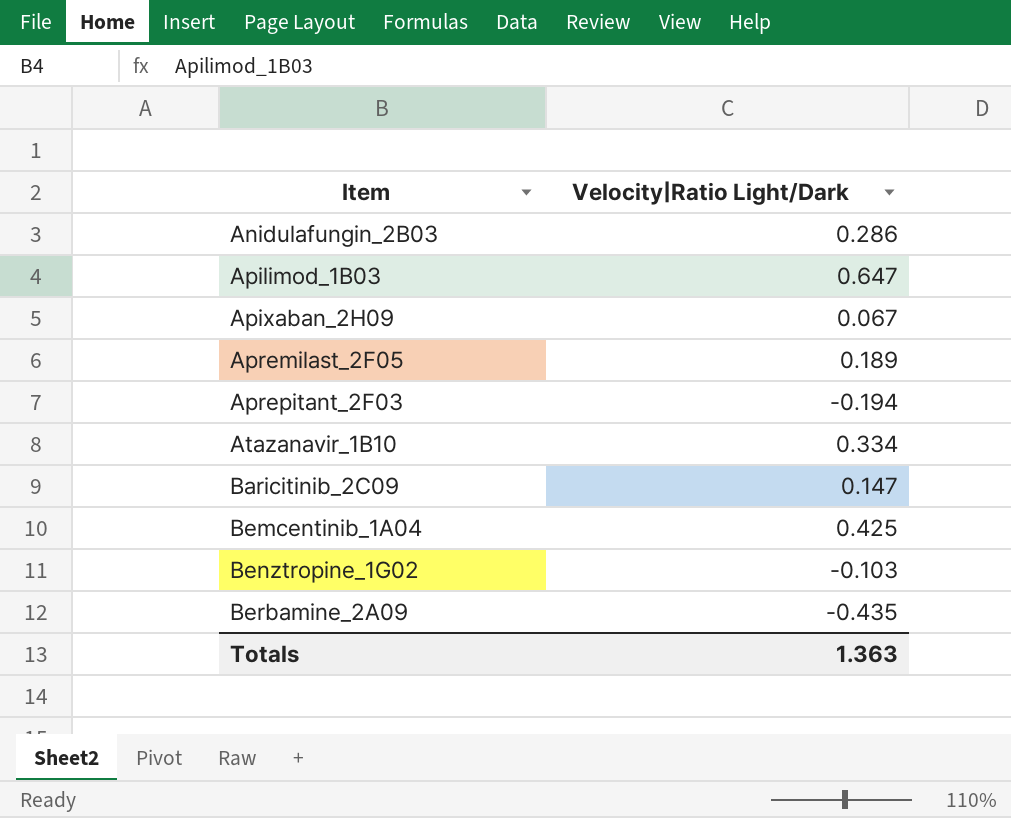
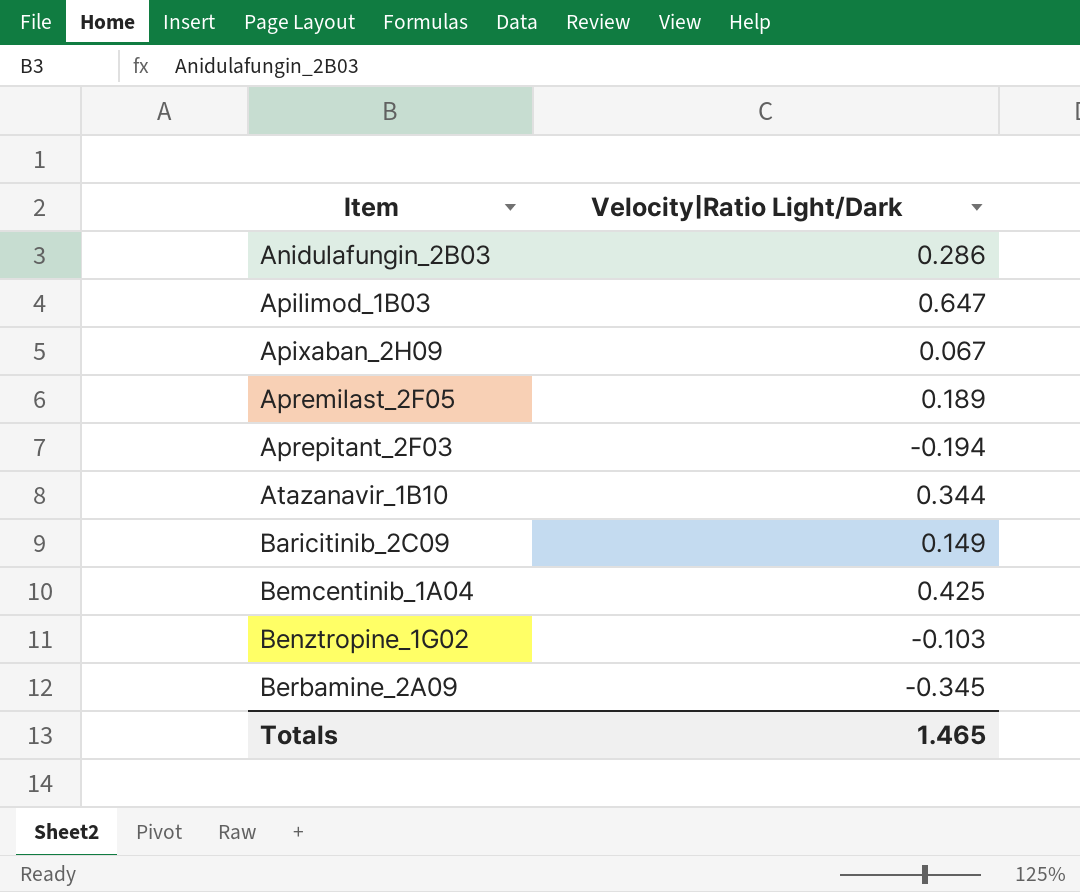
Atazanavir_1B10 | Velocity|Ratio Light/Dark: 0.334 -> 0.344
Baricitinib_2C09 | Velocity|Ratio Light/Dark: 0.147 -> 0.149
Berbamine_2A09 | Velocity|Ratio Light/Dark: -0.435 -> -0.345
Totals | Velocity|Ratio Light/Dark: 1.363 -> 1.465

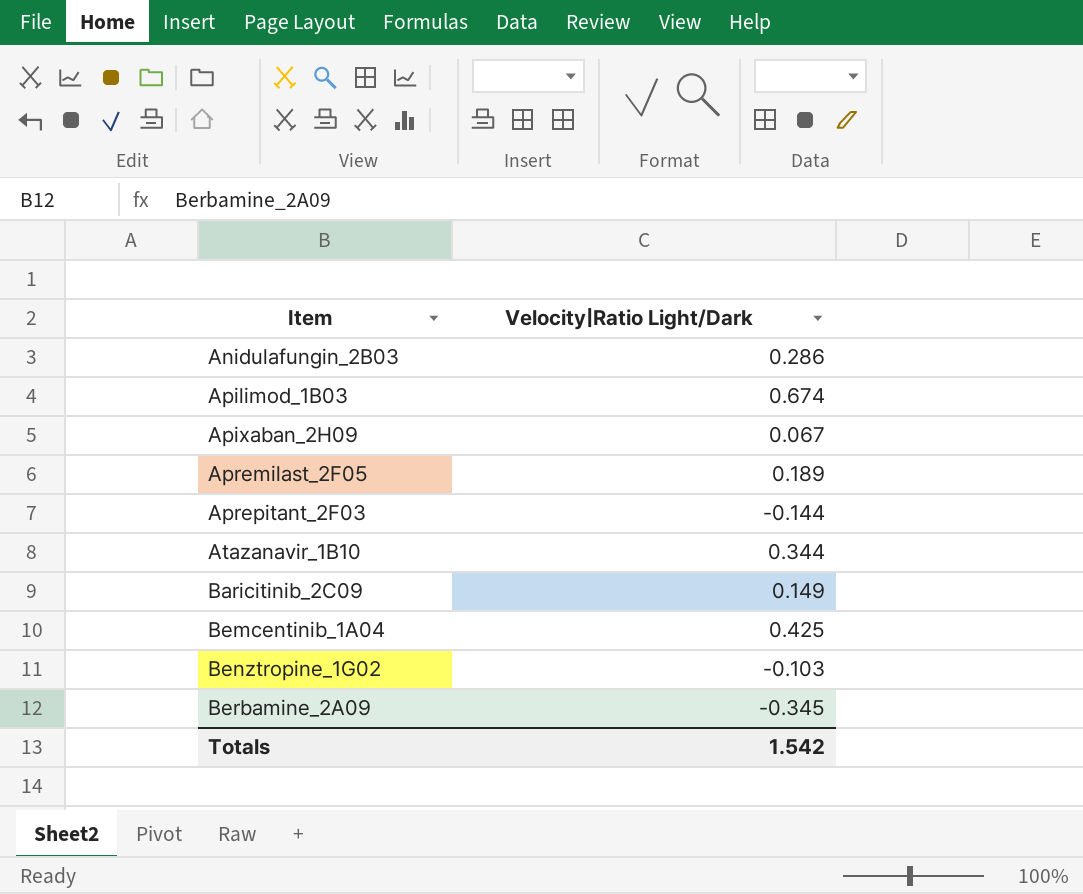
Apilimod_1B03 | Velocity|Ratio Light/Dark: 0.647 -> 0.674
Aprepitant_2F03 | Velocity|Ratio Light/Dark: -0.194 -> -0.144
Totals | Velocity|Ratio Light/Dark: 1.465 -> 1.542

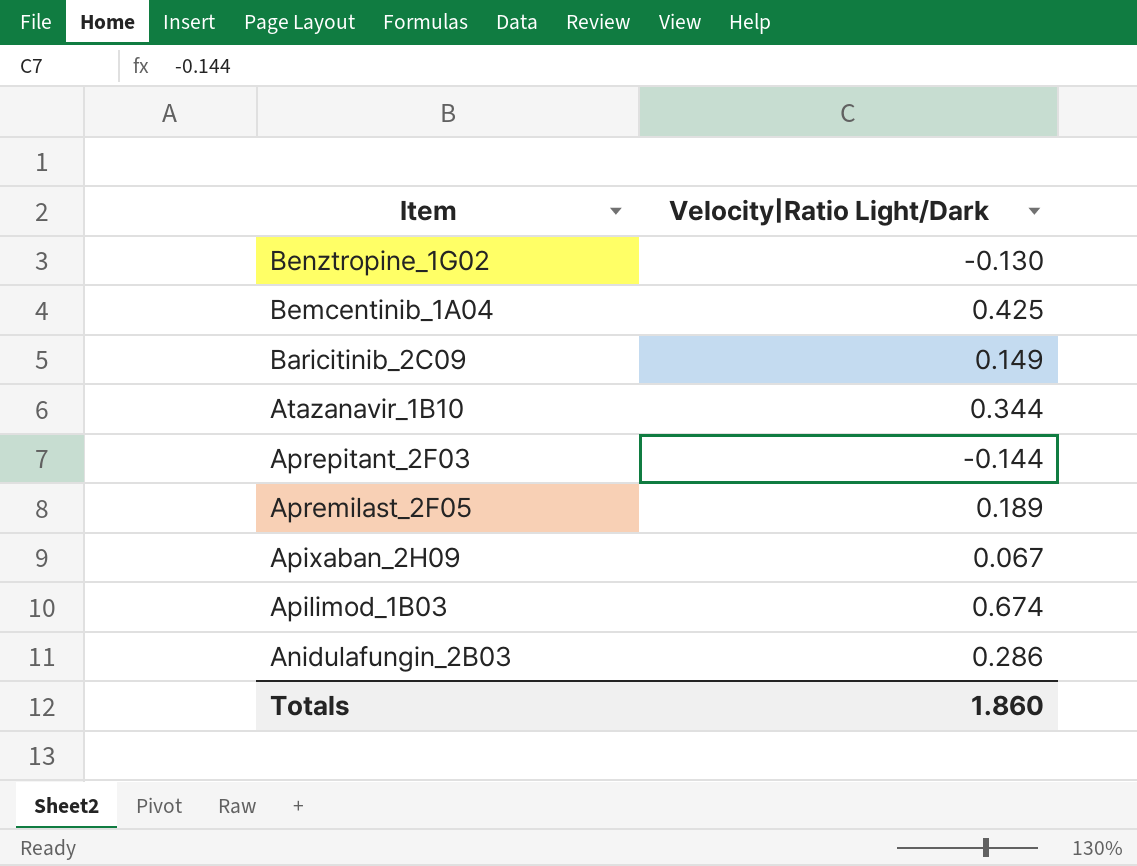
row order: Item ascending -> Item descending
row Berbamine_2A09: -0.345 -> none
Benztropine_1G02 | Velocity|Ratio Light/Dark: -0.103 -> -0.130
Totals | Velocity|Ratio Light/Dark: 1.542 -> 1.860

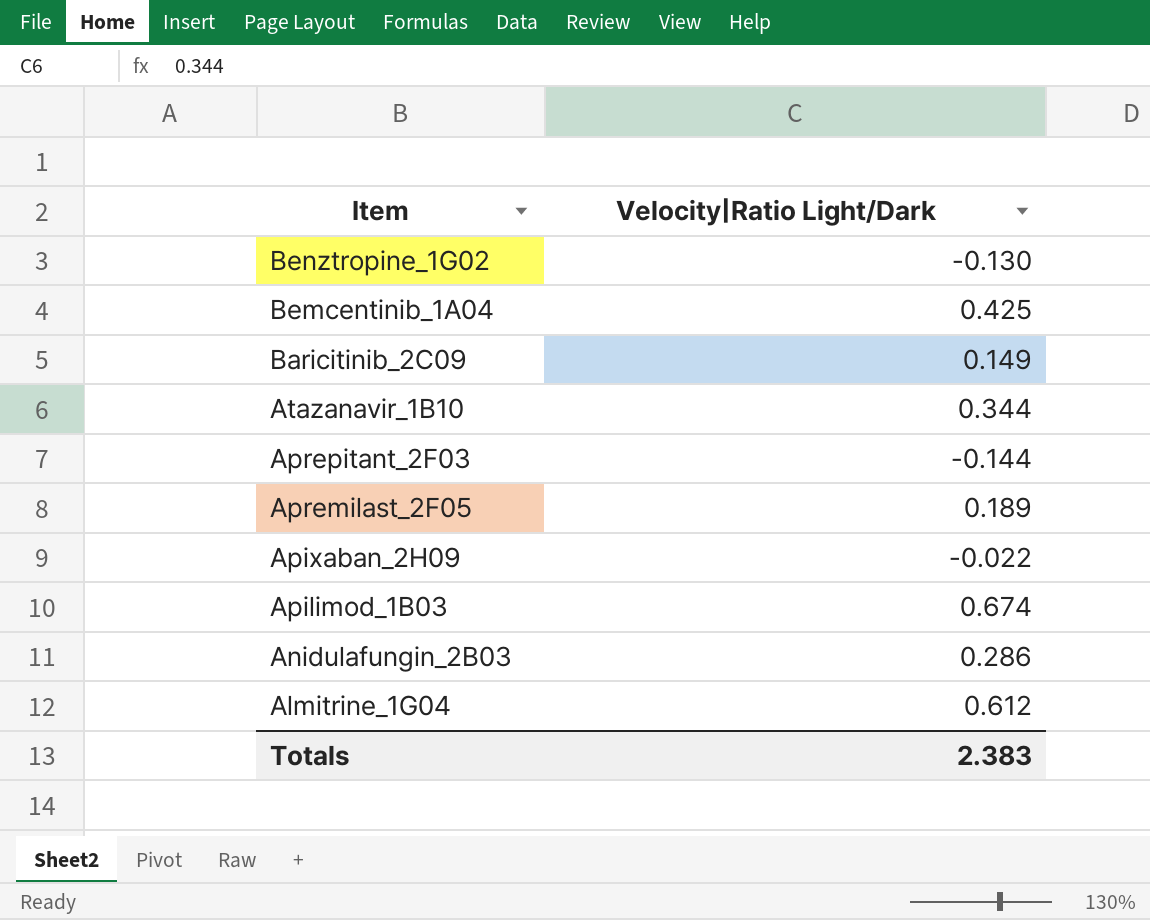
Apixaban_2H09 | Velocity|Ratio Light/Dark: 0.067 -> -0.022
row Almitrine_1G04: none -> 0.612
Totals | Velocity|Ratio Light/Dark: 1.860 -> 2.383

